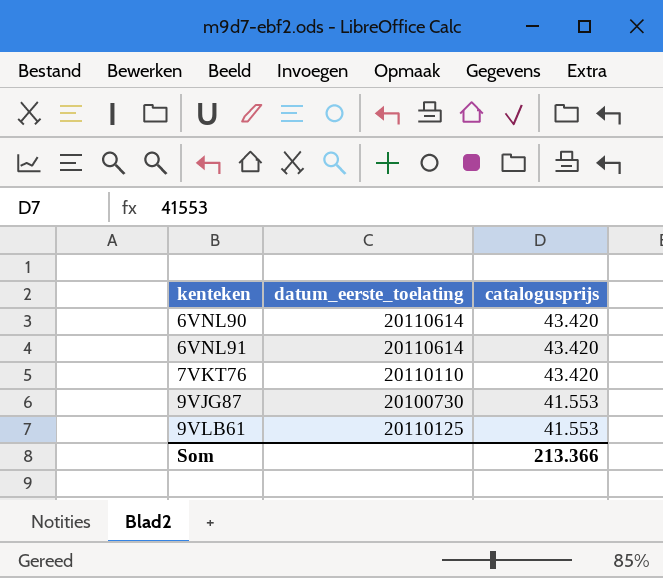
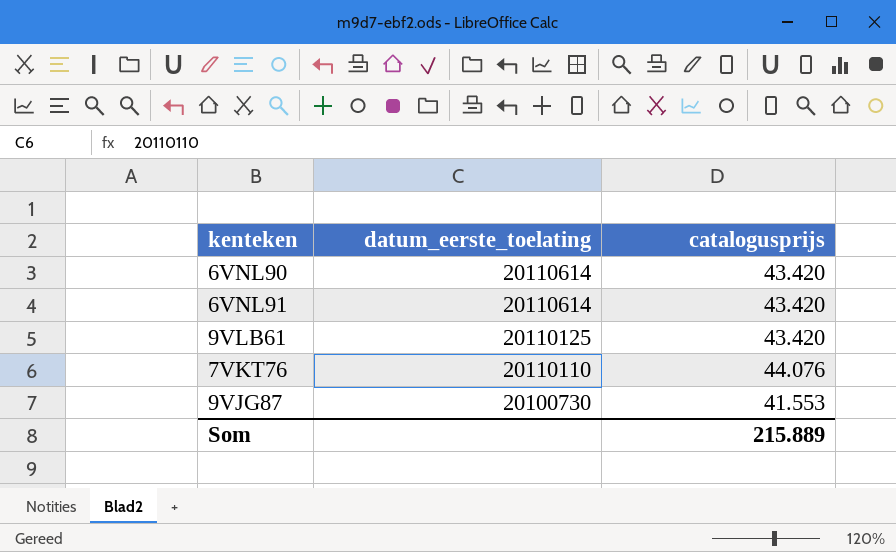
row order: kenteken ascending -> datum_eerste_toelating descending
9VLB61 | catalogusprijs: 41.553 -> 43.420
7VKT76 | catalogusprijs: 43.420 -> 44.076
Som | catalogusprijs: 213.366 -> 215.889

